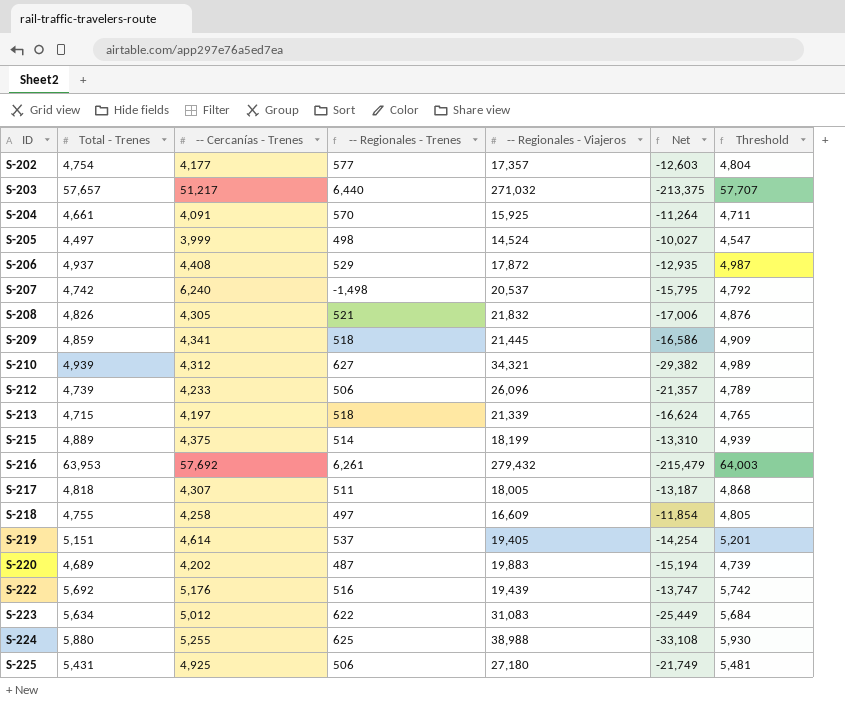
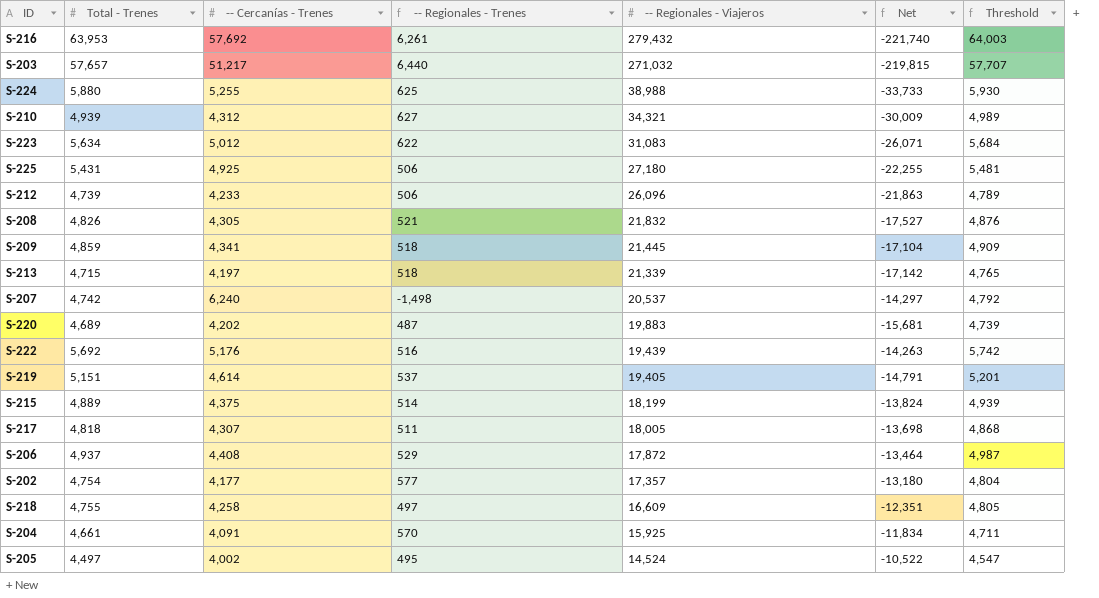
row order: ID ascending -> -- Regionales - Viajeros descending
column Net | formula: [Total - Trenes] - [-- Regionales - Viajeros] -> [-- Cercanías - Trenes] - [-- Regionales - Viajeros]
S-205 | -- Cercanías - Trenes: 3,999 -> 4,002
S-205 | -- Regionales - Trenes: 498 -> 495

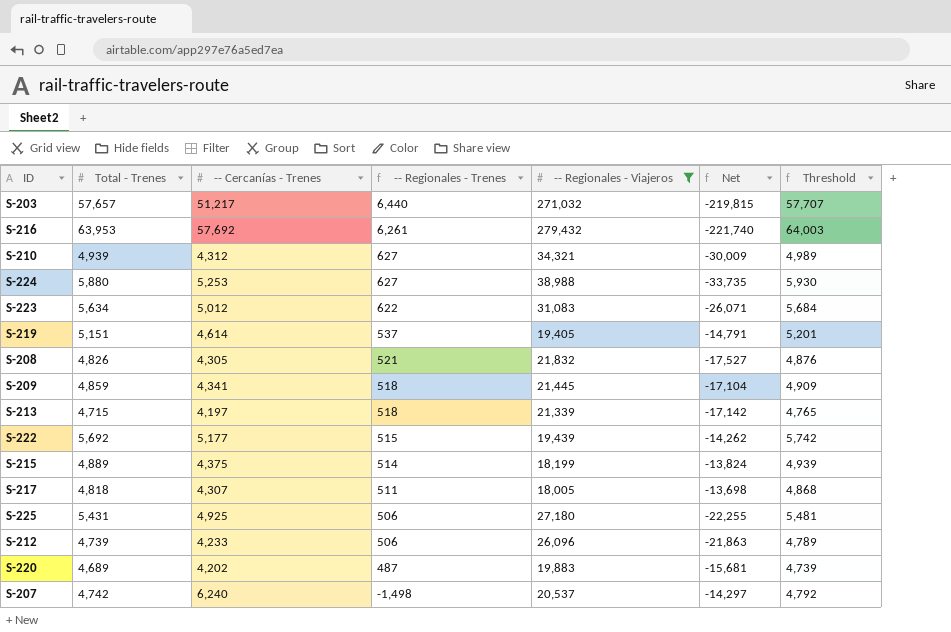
filter: none -> -- Regionales - Viajeros >= 18,005
row order: -- Regionales - Viajeros descending -> -- Regionales - Trenes descending
S-224 | -- Cercanías - Trenes: 5,255 -> 5,253
S-224 | -- Regionales - Trenes: 625 -> 627
S-224 | Net: -33,733 -> -33,735
S-222 | -- Cercanías - Trenes: 5,176 -> 5,177
S-222 | -- Regionales - Trenes: 516 -> 515
S-222 | Net: -14,263 -> -14,262

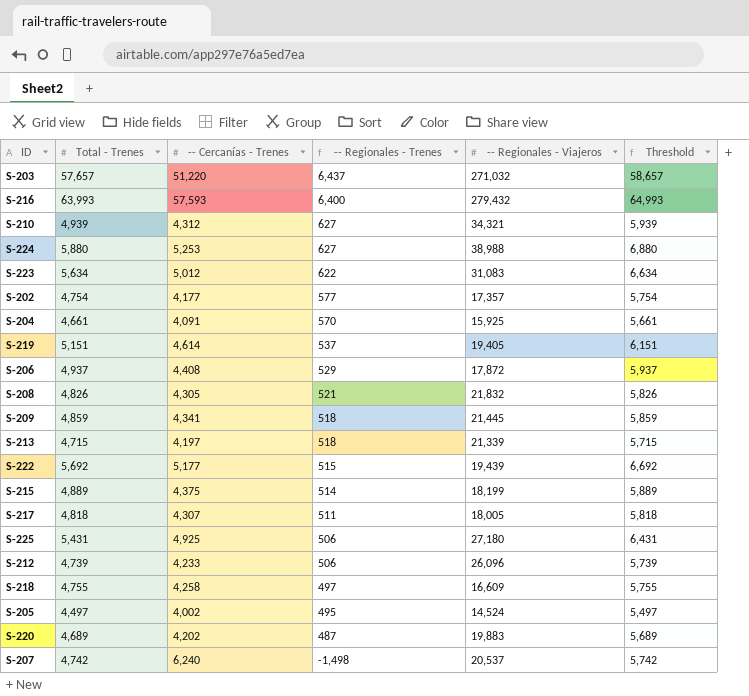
filter: -- Regionales - Viajeros >= 18,005 -> none
column Net | formula: [-- Cercanías - Trenes] - [-- Regionales - Viajeros] -> none
column Threshold | formula: [Total - Trenes] + 50 -> [Total - Trenes] + 1000
S-203 | -- Cercanías - Trenes: 51,217 -> 51,220
S-203 | -- Regionales - Trenes: 6,440 -> 6,437
S-216 | Total - Trenes: 63,953 -> 63,993
S-216 | -- Cercanías - Trenes: 57,692 -> 57,593
S-216 | -- Regionales - Trenes: 6,261 -> 6,400

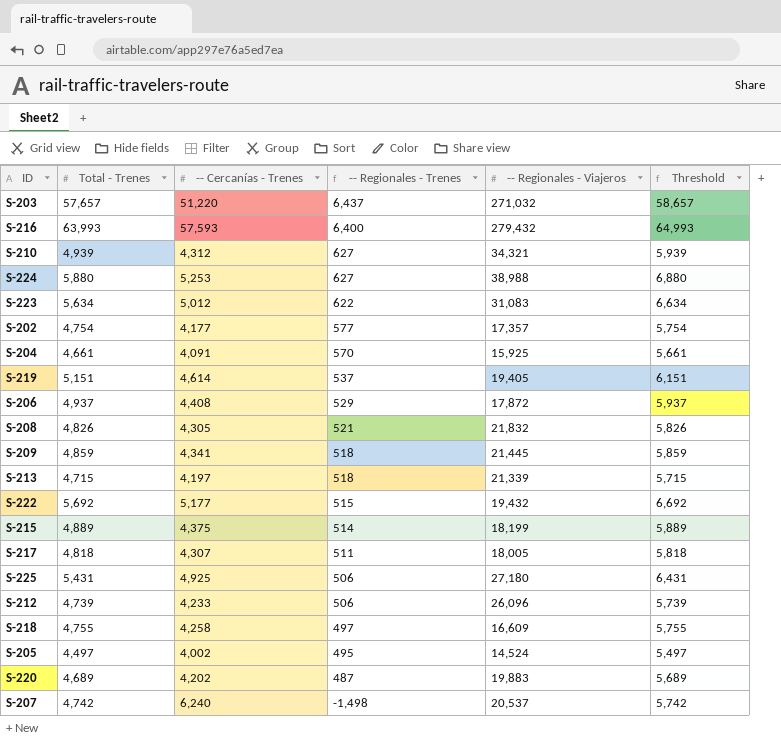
S-222 | -- Regionales - Viajeros: 19,439 -> 19,432

